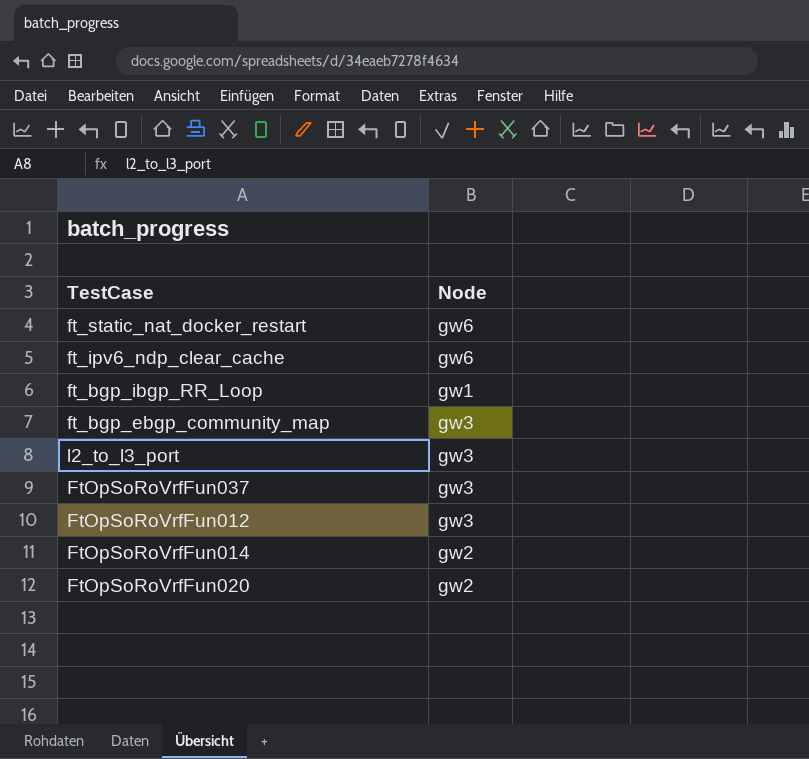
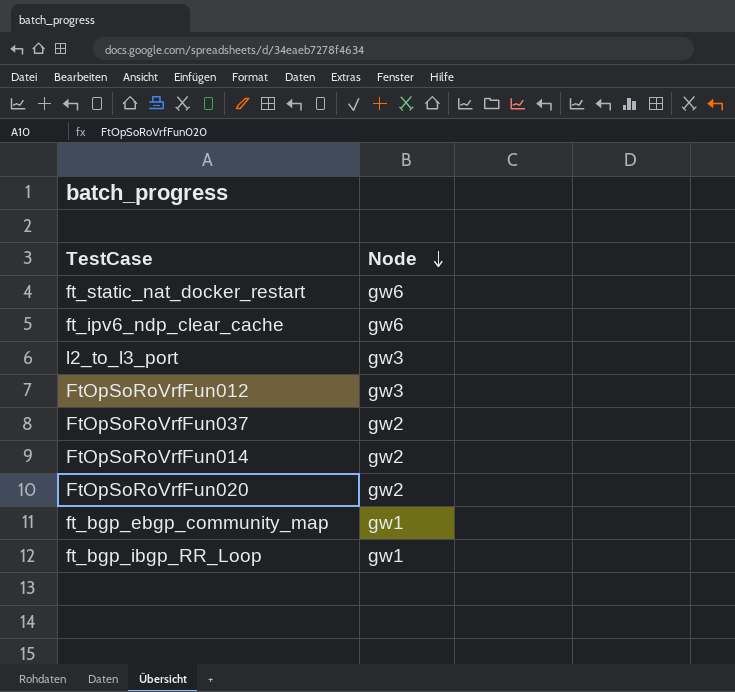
row order: none -> Node descending
FtOpSoRoVrfFun037 | Node: gw3 -> gw2
ft_bgp_ebgp_community_map | Node: gw3 -> gw1

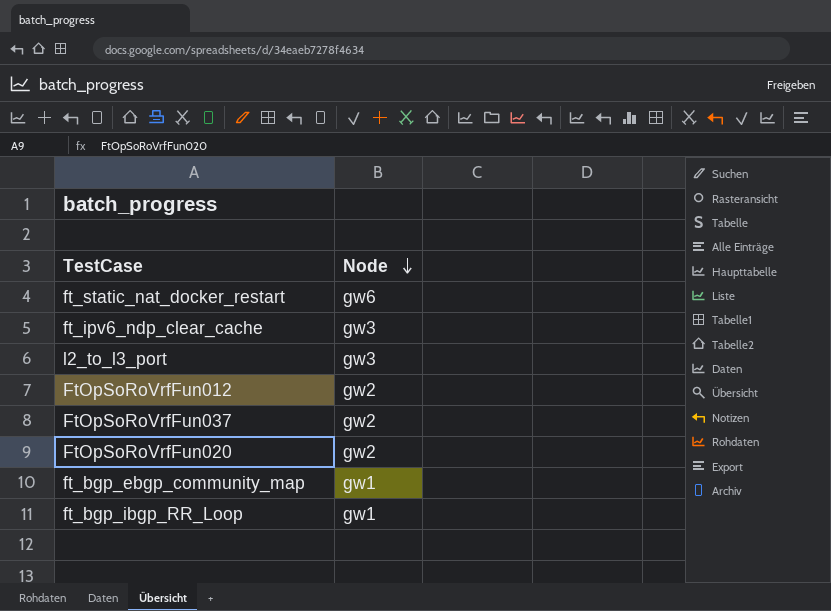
row FtOpSoRoVrfFun014: gw2 -> none
ft_ipv6_ndp_clear_cache | Node: gw6 -> gw3
FtOpSoRoVrfFun012 | Node: gw3 -> gw2

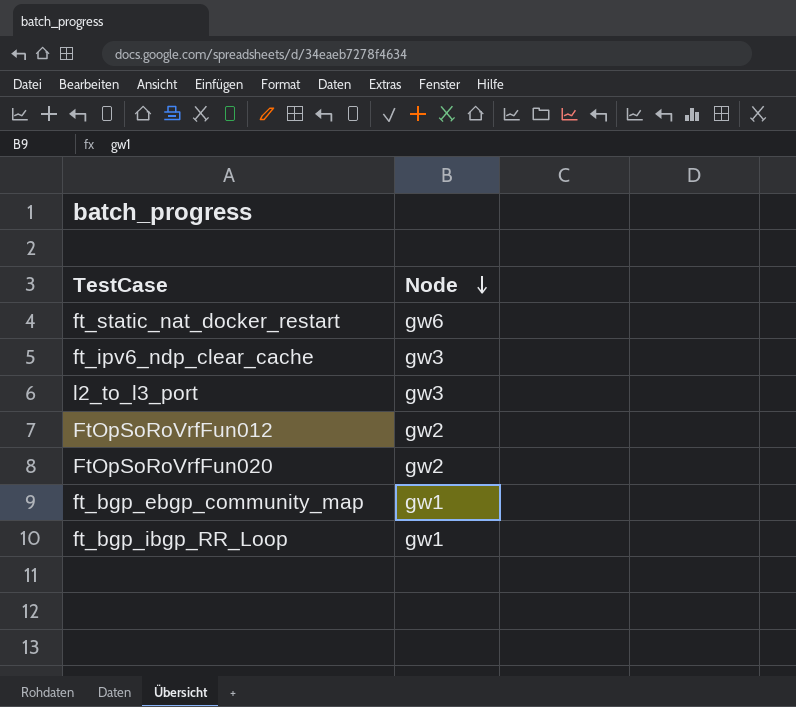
row FtOpSoRoVrfFun037: gw2 -> none

